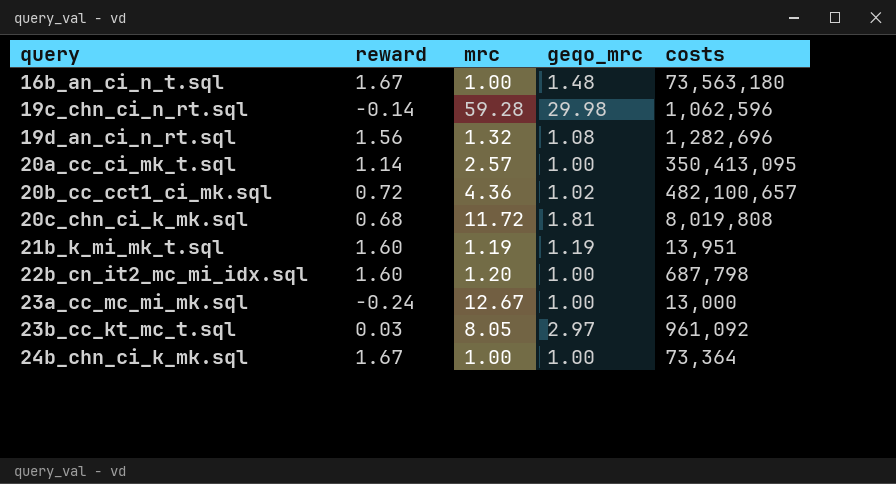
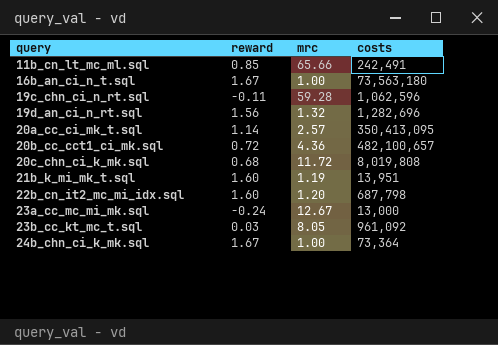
column geqo_mrc | position: 4 -> none
row 11b_cn_lt_mc_ml.sql: none -> 0.85 | 65.66 | 242,491
19c_chn_ci_n_rt.sql | reward: -0.14 -> -0.11

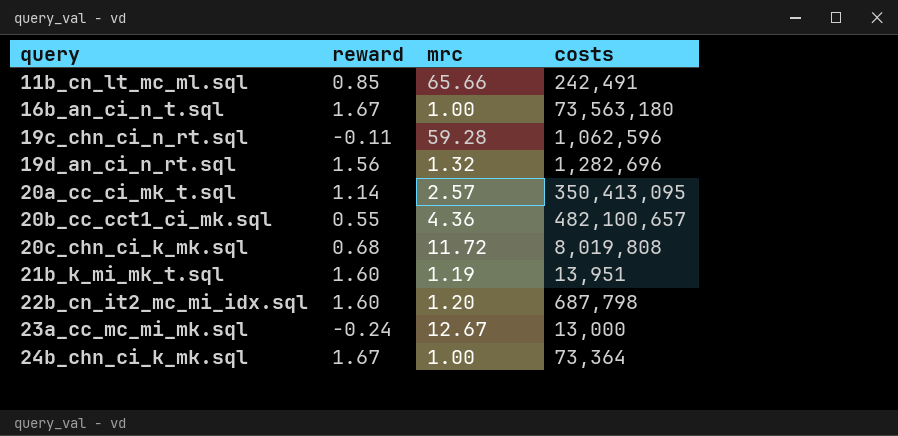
row 23b_cc_kt_mc_t.sql: 0.03 | 8.05 | 961,092 -> none
20b_cc_cct1_ci_mk.sql | reward: 0.72 -> 0.55

